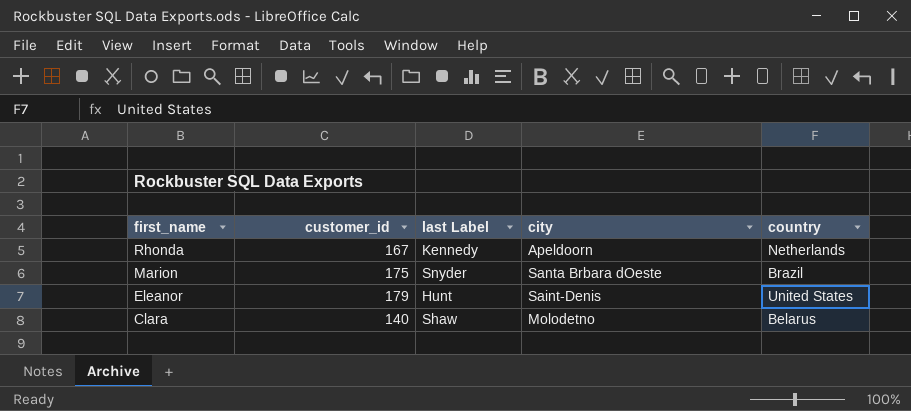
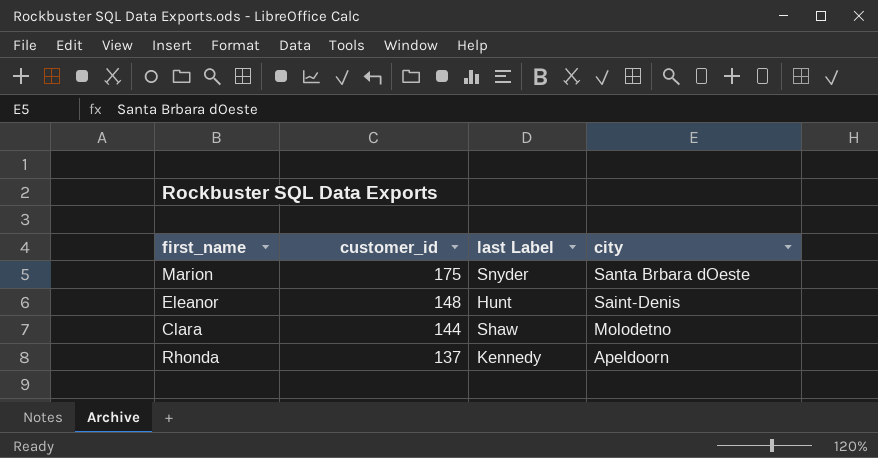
row order: first_name descending -> customer_id descending
column country | position: 5 -> none
Eleanor | customer_id: 179 -> 148
Clara | customer_id: 140 -> 144
Rhonda | customer_id: 167 -> 137

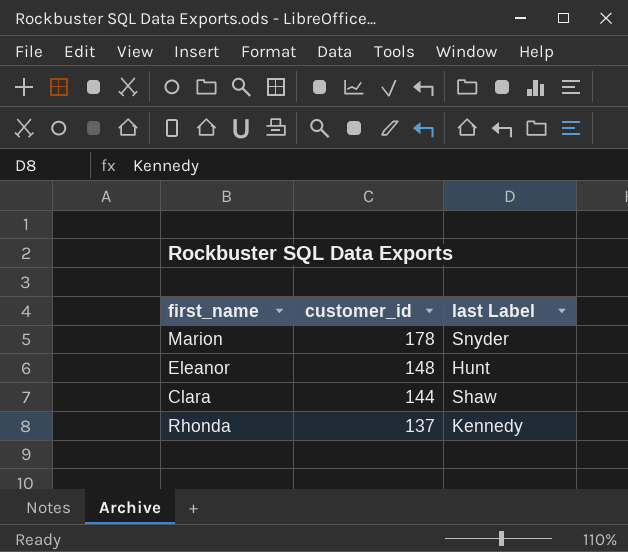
column city | position: 4 -> none
Marion | customer_id: 175 -> 178

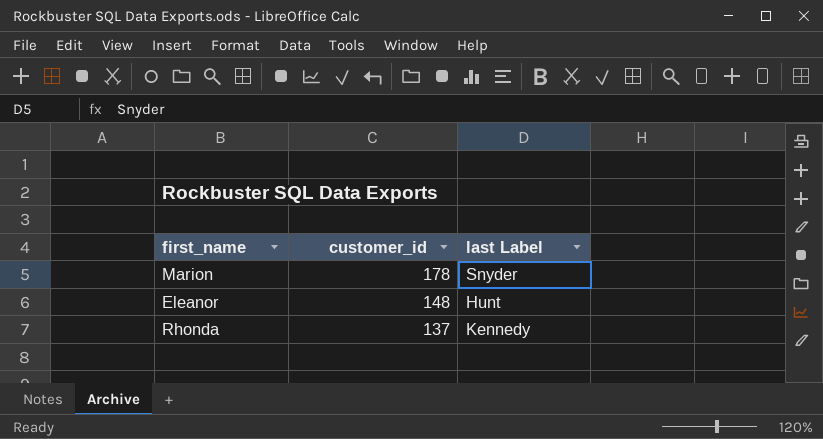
row Clara: 144 | Shaw -> none

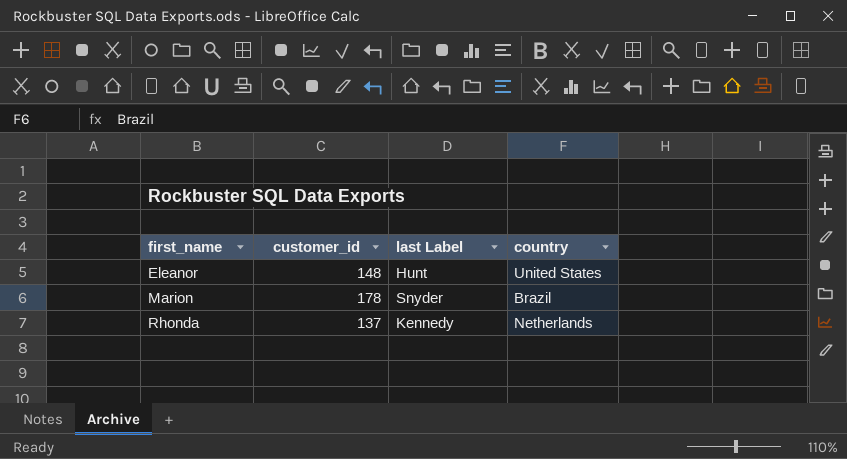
row order: customer_id descending -> first_name ascending
column country | position: none -> 4

